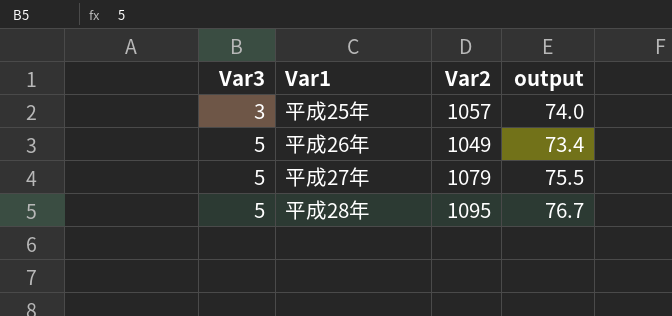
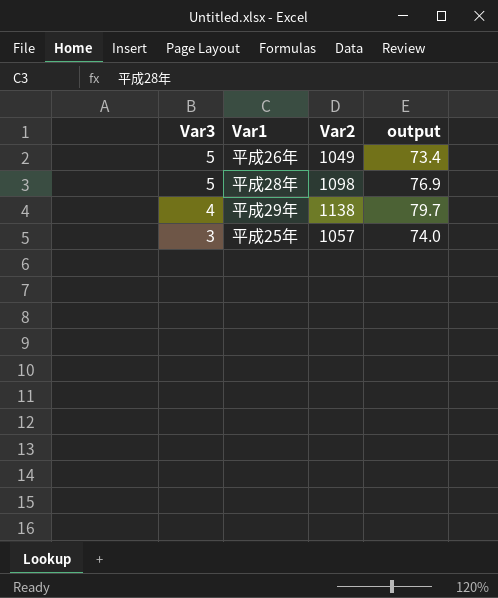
row order: Var3 ascending -> Var3 descending
row 平成27年: 5 | 1079 | 75.5 -> none
平成28年 | Var2: 1095 -> 1098
平成28年 | output: 76.7 -> 76.9
row 平成29年: none -> 4 | 1138 | 79.7

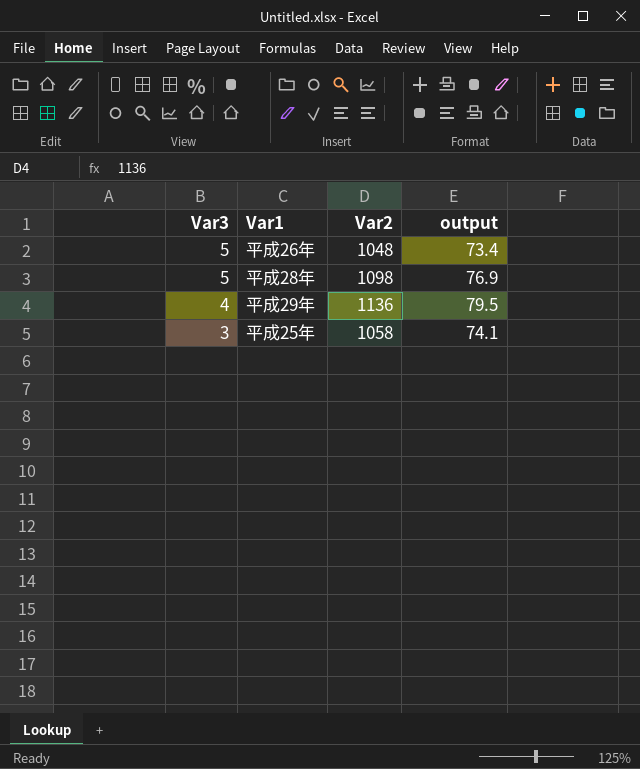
平成26年 | Var2: 1049 -> 1048
平成29年 | Var2: 1138 -> 1136
平成29年 | output: 79.7 -> 79.5
平成25年 | Var2: 1057 -> 1058
平成25年 | output: 74.0 -> 74.1

